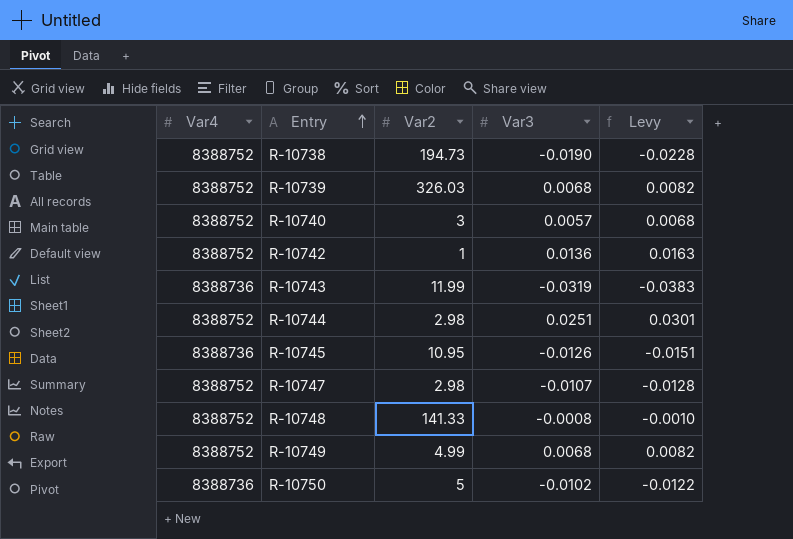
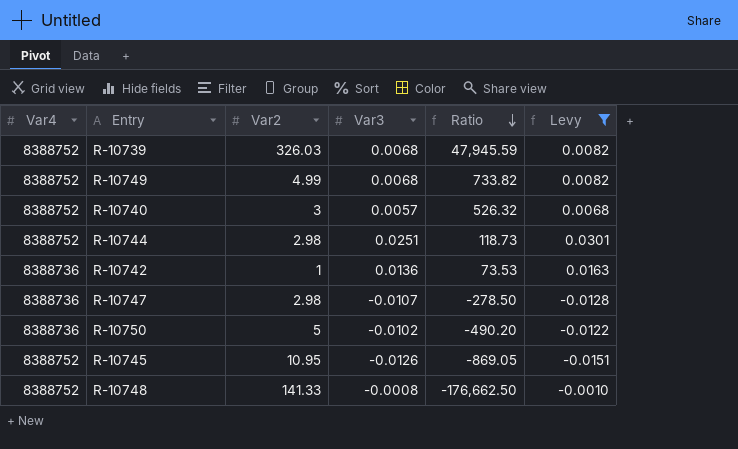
filter: none -> Levy >= -0.0151
row order: Entry ascending -> Ratio descending
column Ratio | formula: none -> [Var2] / [Var3]
R-10742 | Var4: 8388752 -> 8388736
R-10747 | Var4: 8388752 -> 8388736
R-10745 | Var4: 8388736 -> 8388752

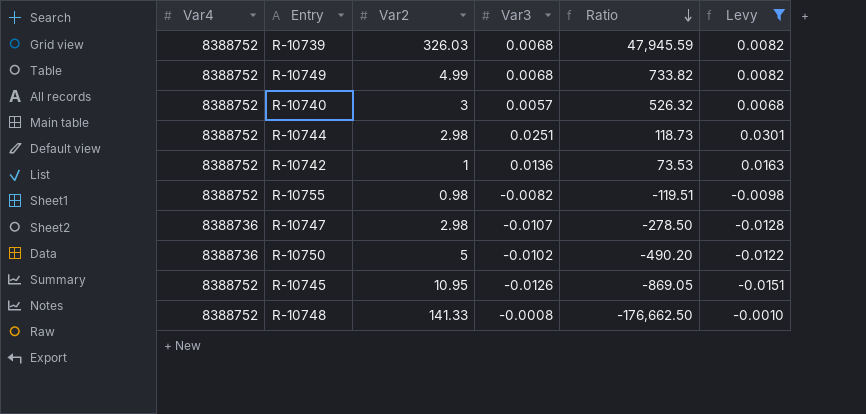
R-10742 | Var4: 8388736 -> 8388752
row R-10755: none -> 8388752 | 0.98 | -0.0082 | -119.51 | -0.0098

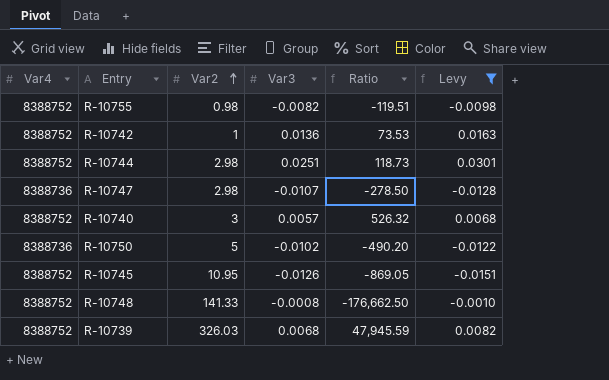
row order: Ratio descending -> Var2 ascending
row R-10749: 8388752 | 4.99 | 0.0068 | 733.82 | 0.0082 -> none

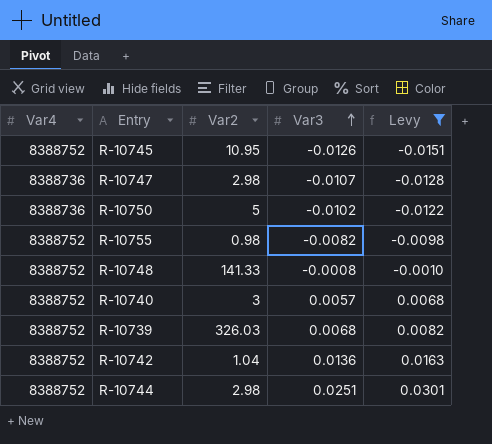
row order: Var2 ascending -> Var3 ascending
column Ratio | formula: [Var2] / [Var3] -> none
R-10742 | Var2: 1 -> 1.04

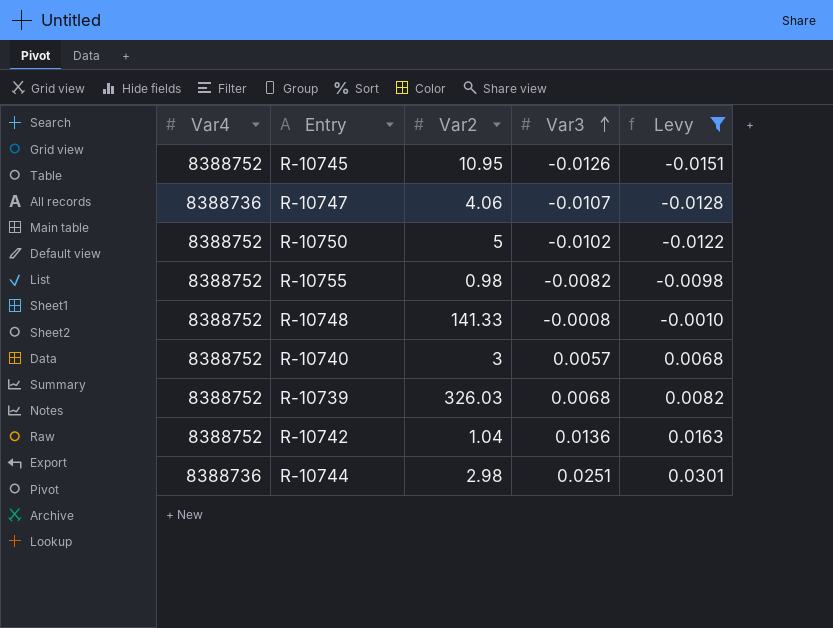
R-10747 | Var2: 2.98 -> 4.06
R-10750 | Var4: 8388736 -> 8388752
R-10744 | Var4: 8388752 -> 8388736

